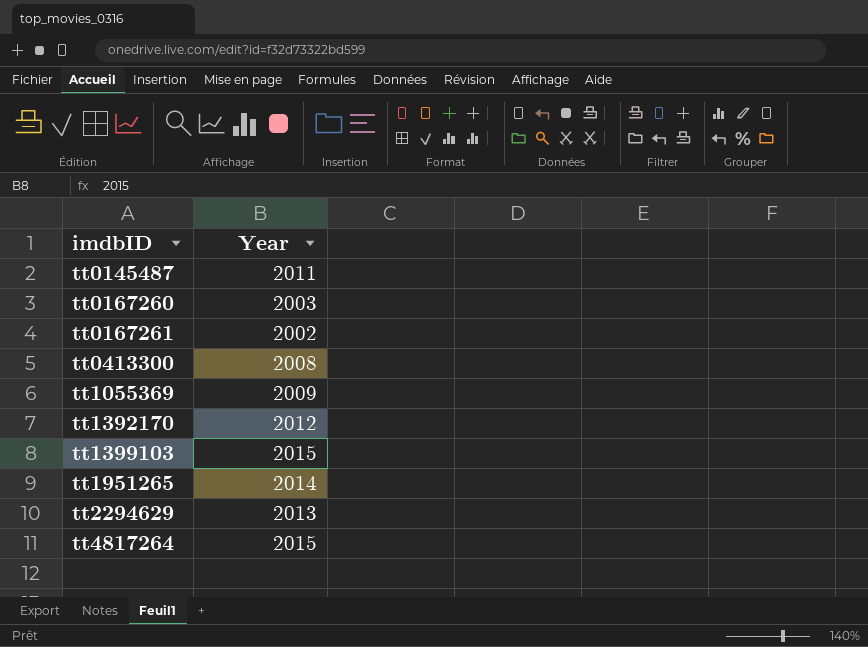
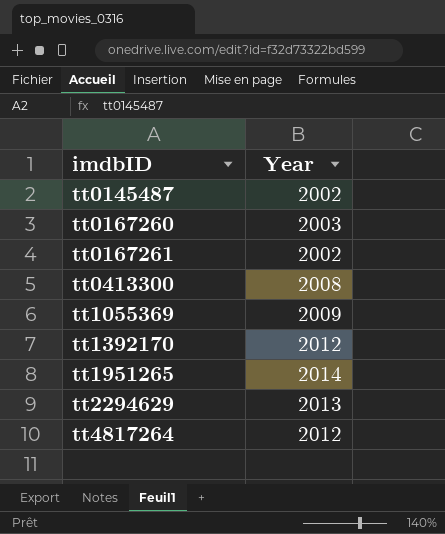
row tt1399103: 2015 -> none
tt0145487 | Year: 2011 -> 2002
tt4817264 | Year: 2015 -> 2012

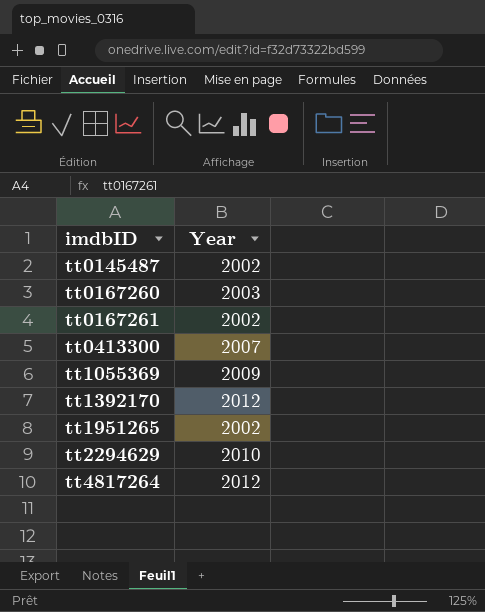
tt0413300 | Year: 2008 -> 2007
tt1951265 | Year: 2014 -> 2002
tt2294629 | Year: 2013 -> 2010

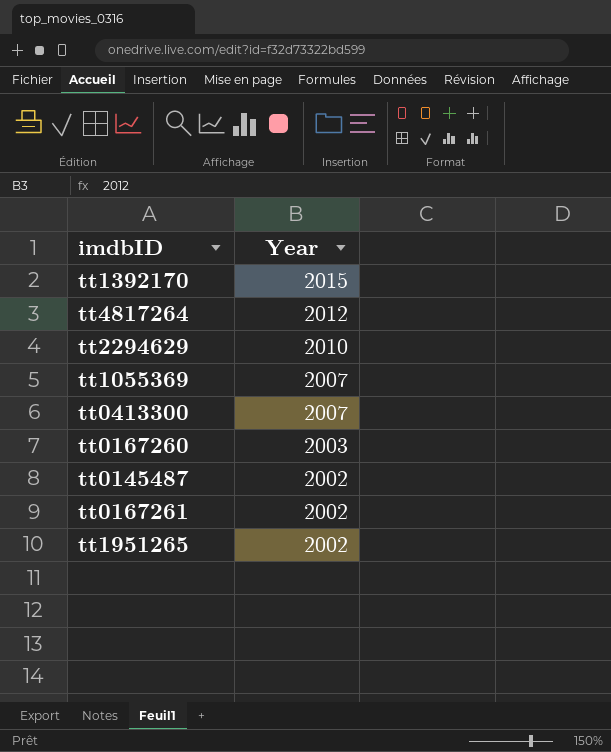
row order: imdbID ascending -> Year descending
tt1392170 | Year: 2012 -> 2015
tt1055369 | Year: 2009 -> 2007

